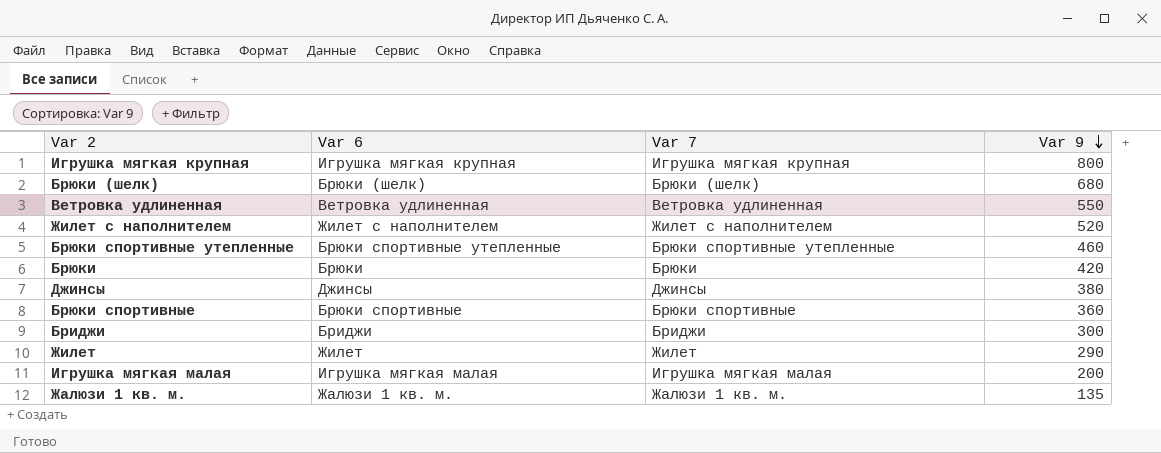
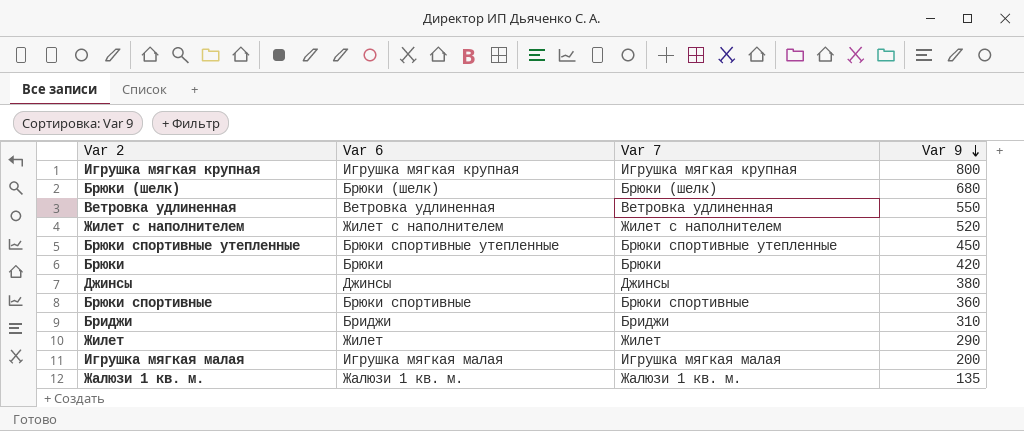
Брюки спортивные утепленные | Var 9: 460 -> 450
Бриджи | Var 9: 300 -> 310

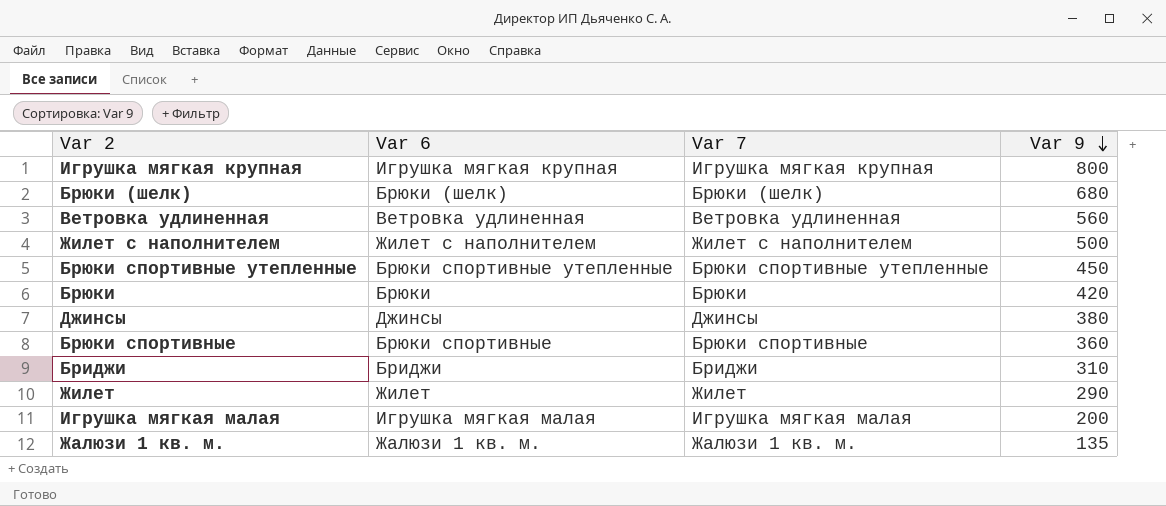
Ветровка удлиненная | Var 9: 550 -> 560
Жилет с наполнителем | Var 9: 520 -> 500

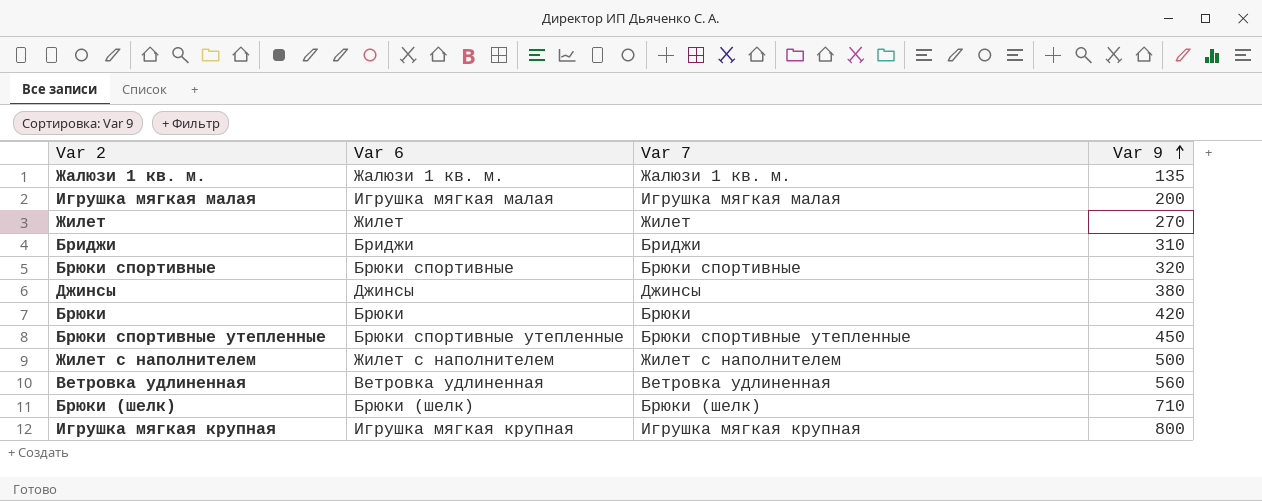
row order: Var 9 descending -> Var 9 ascending
Жилет | Var 9: 290 -> 270
Брюки спортивные | Var 9: 360 -> 320
Брюки (шелк) | Var 9: 680 -> 710

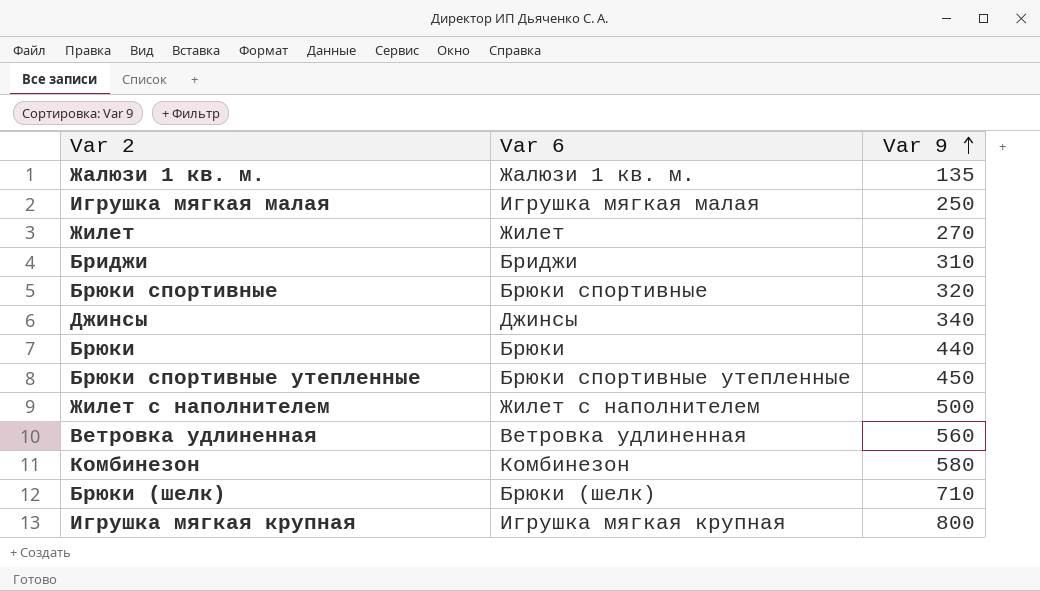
column Var 7 | position: 3 -> none
Игрушка мягкая малая | Var 9: 200 -> 250
Джинсы | Var 9: 380 -> 340
Брюки | Var 9: 420 -> 440
row Комбинезон: none -> Комбинезон | 580

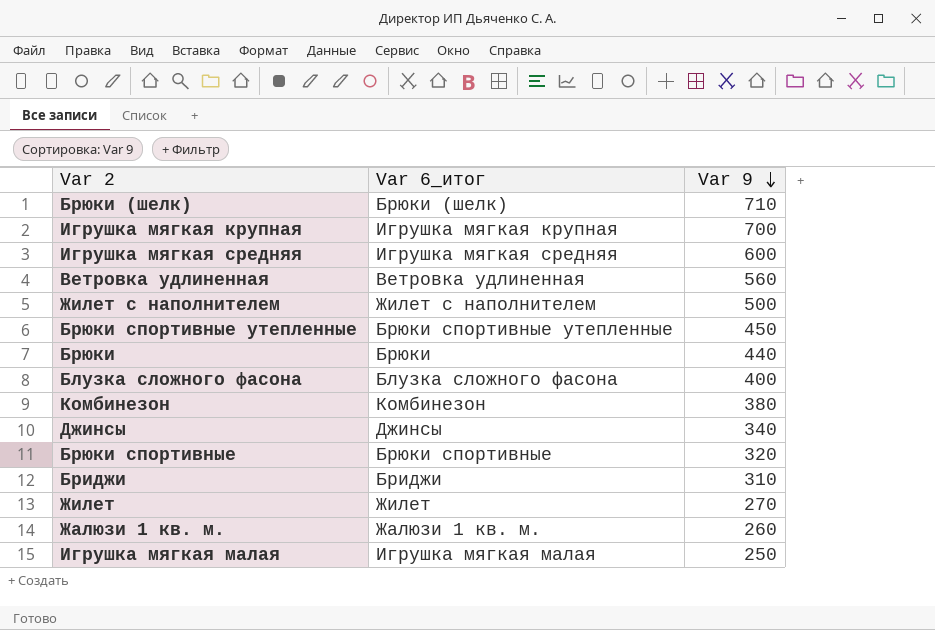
row order: Var 9 ascending -> Var 9 descending
column name: Var 6 -> Var 6_итог
Игрушка мягкая крупная | Var 9: 800 -> 700
row Игрушка мягкая средняя: none -> Игрушка мягкая средняя | 600
row Блузка сложного фасона: none -> Блузка сложного фасона | 400
Комбинезон | Var 9: 580 -> 380
Жалюзи 1 кв. м. | Var 9: 135 -> 260

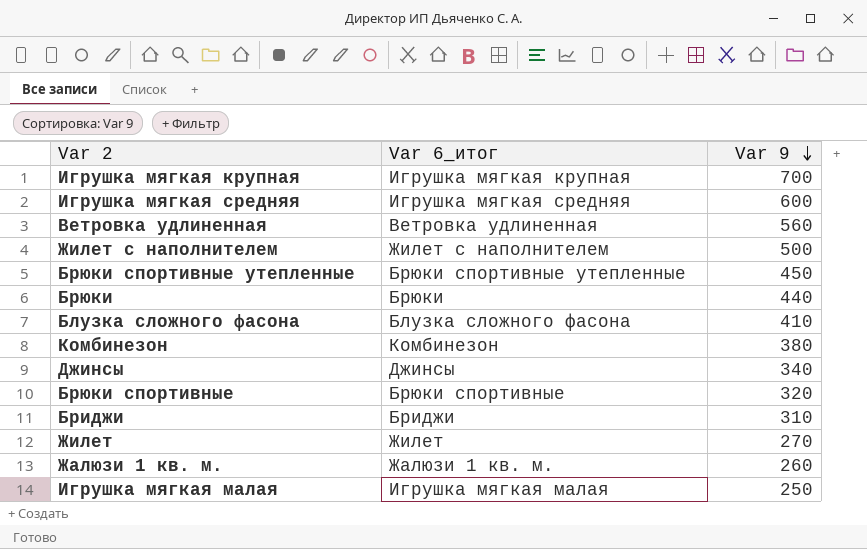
row Брюки (шелк): Брюки (шелк) | 710 -> none
Блузка сложного фасона | Var 9: 400 -> 410

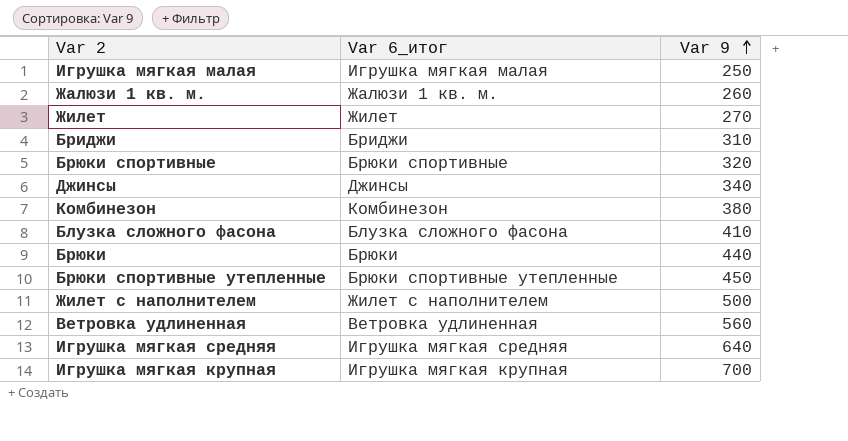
row order: Var 9 descending -> Var 9 ascending
Игрушка мягкая средняя | Var 9: 600 -> 640

